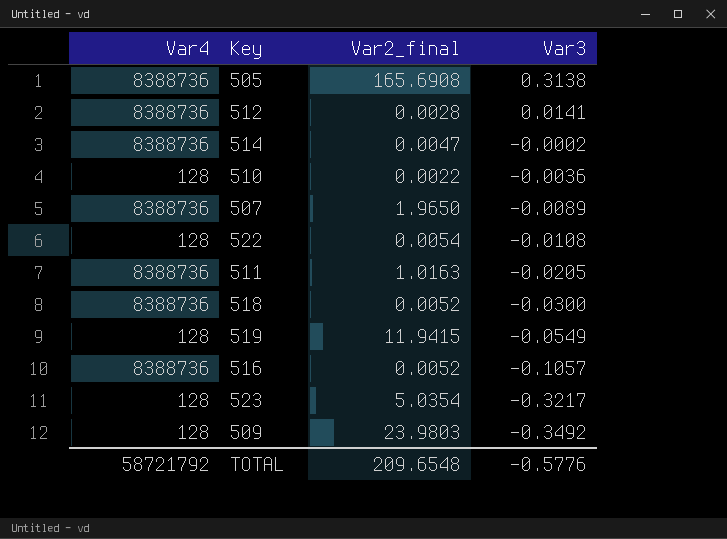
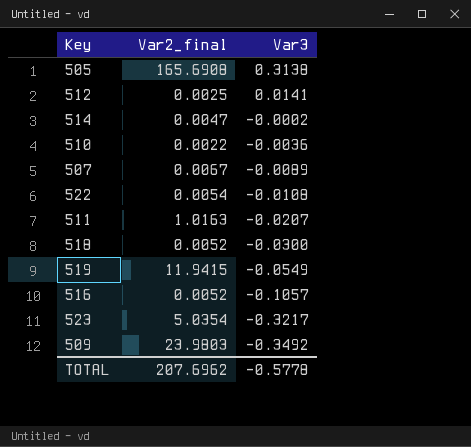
column Var4 | position: 1 -> none
512 | Var2_final: 0.0028 -> 0.0025
507 | Var2_final: 1.9650 -> 0.0067
511 | Var3: -0.0205 -> -0.0207
TOTAL | Var2_final: 209.6548 -> 207.6962
TOTAL | Var3: -0.5776 -> -0.5778

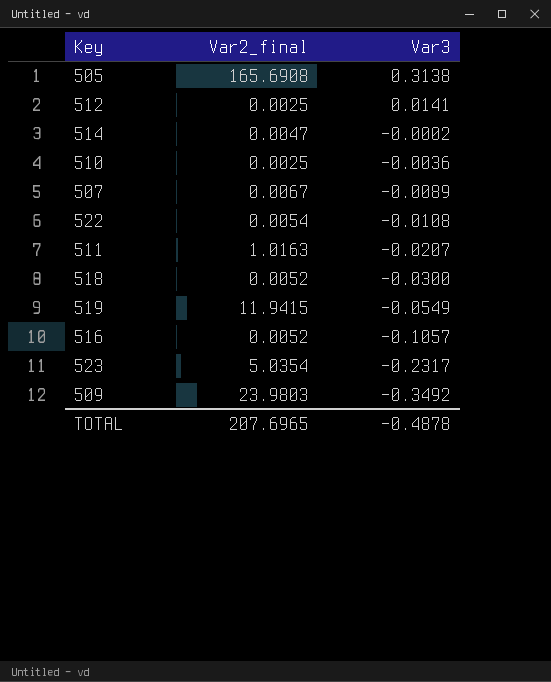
510 | Var2_final: 0.0022 -> 0.0025
523 | Var3: -0.3217 -> -0.2317
TOTAL | Var2_final: 207.6962 -> 207.6965
TOTAL | Var3: -0.5778 -> -0.4878

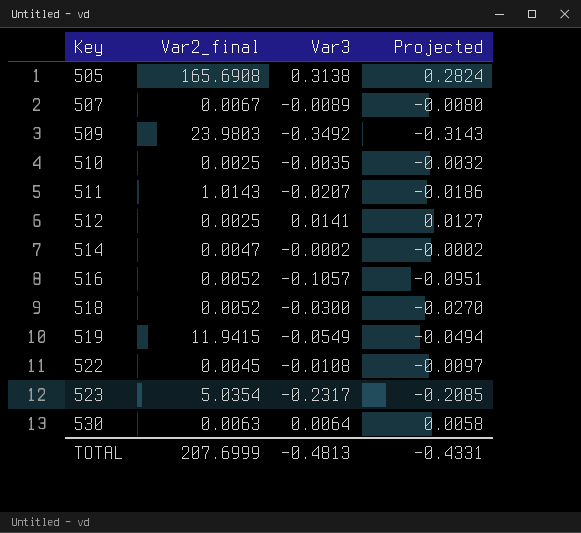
row order: Var3 descending -> Key ascending
column Projected | formula: none -> [Var3] * 0.9
510 | Var3: -0.0036 -> -0.0035
511 | Var2_final: 1.0163 -> 1.0143
522 | Var2_final: 0.0054 -> 0.0045
row 530: none -> 0.0063 | 0.0064 | 0.0058
TOTAL | Var2_final: 207.6965 -> 207.6999
TOTAL | Var3: -0.4878 -> -0.4813

